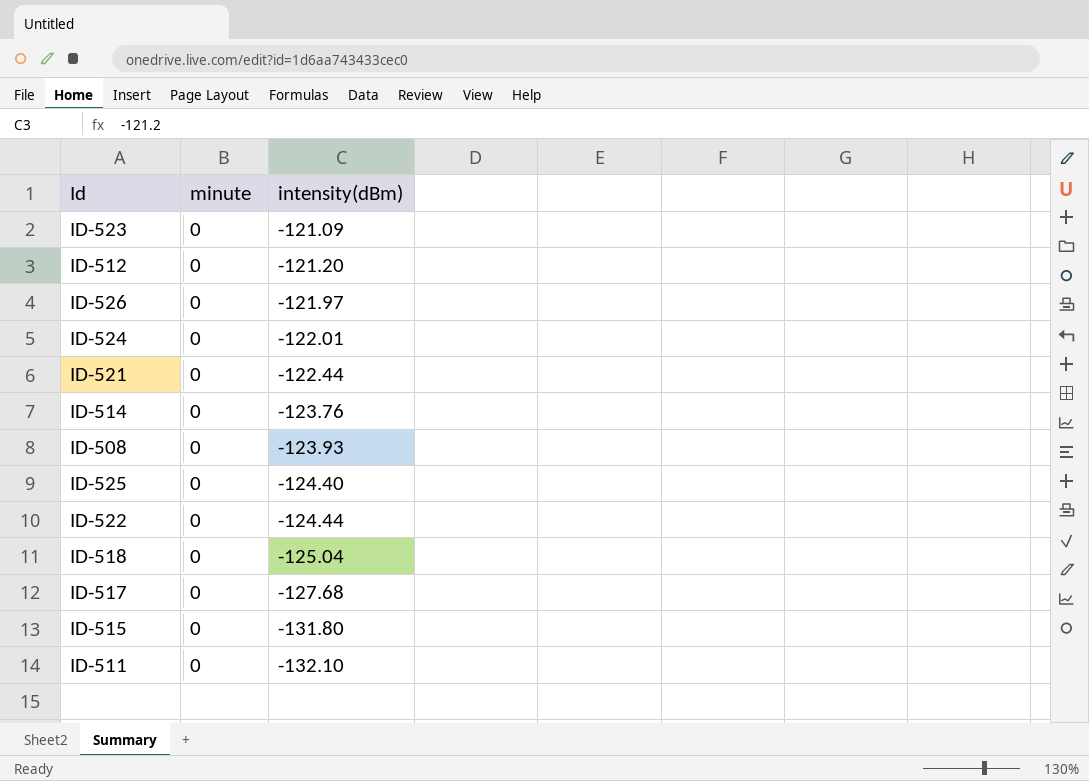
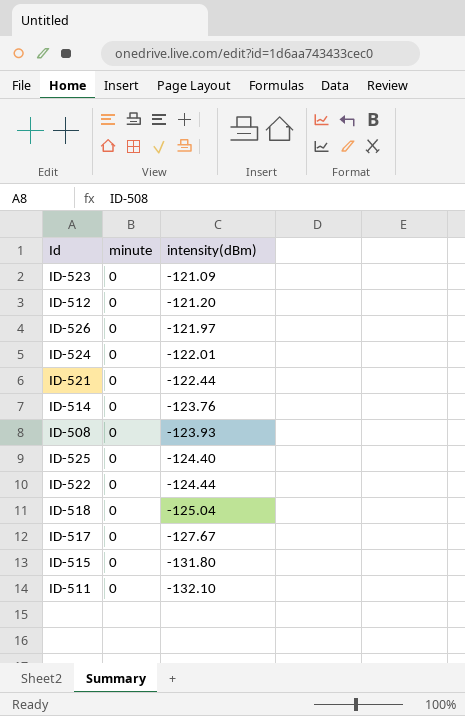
ID-517 | intensity(dBm): -127.68 -> -127.67

